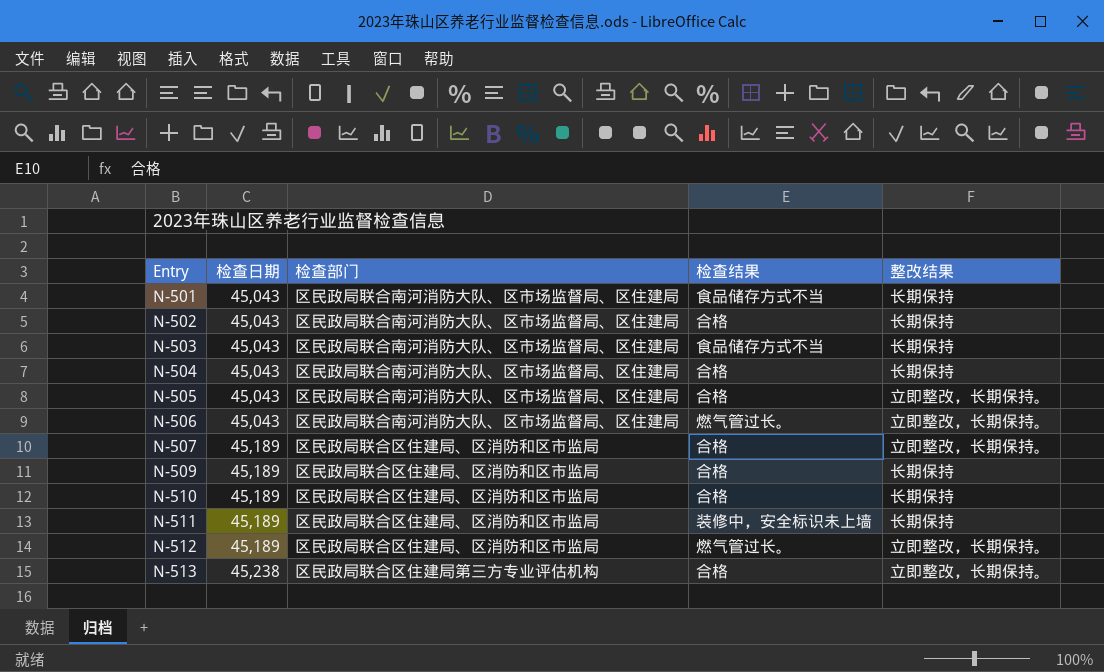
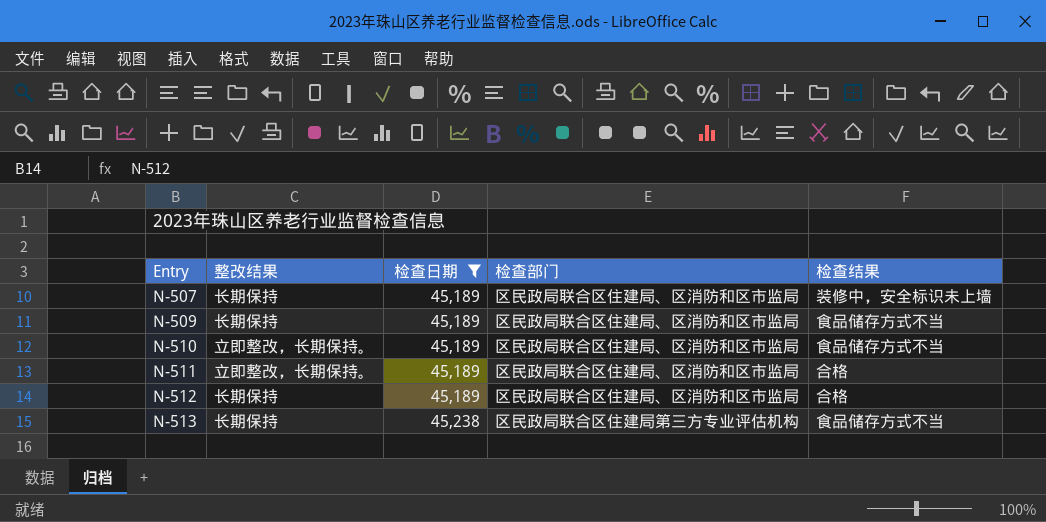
filter: none -> 检查日期 != 45,043
column 整改结果 | position: 5 -> 2
N-507 | 整改结果: 立即整改，长期保持。 -> 长期保持
N-507 | 检查结果: 合格 -> 装修中，安全标识未上墙
N-509 | 检查结果: 合格 -> 食品储存方式不当
N-510 | 整改结果: 长期保持 -> 立即整改，长期保持。
N-510 | 检查结果: 合格 -> 食品储存方式不当
N-511 | 整改结果: 长期保持 -> 立即整改，长期保持。
N-511 | 检查结果: 装修中，安全标识未上墙 -> 合格
N-512 | 整改结果: 立即整改，长期保持。 -> 长期保持
N-512 | 检查结果: 燃气管过长。 -> 合格
N-513 | 整改结果: 立即整改，长期保持。 -> 长期保持
N-513 | 检查结果: 合格 -> 食品储存方式不当

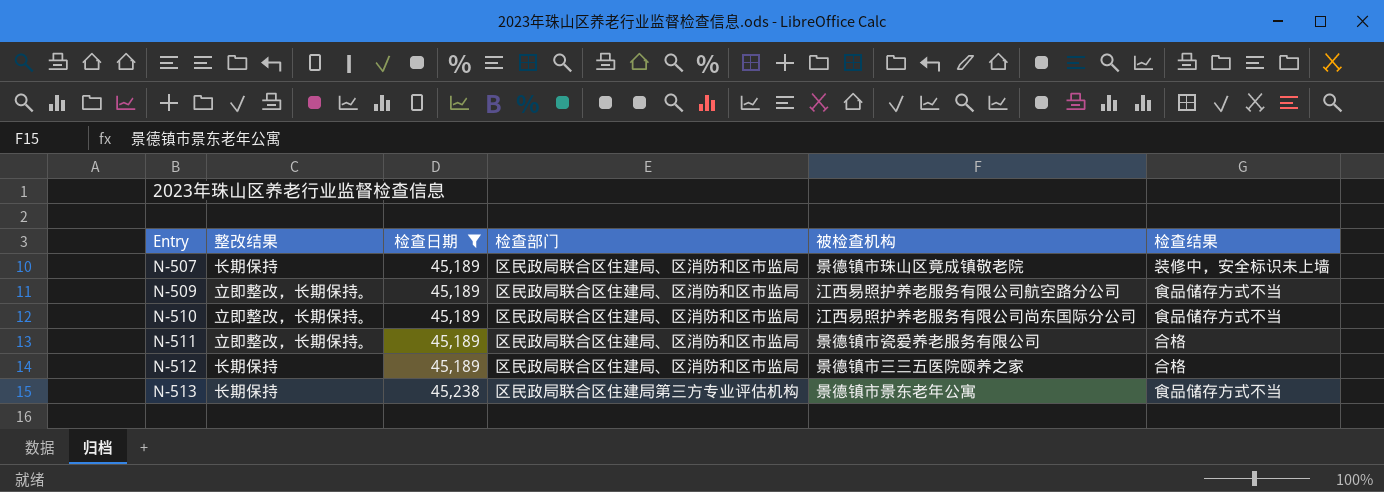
column 被检查机构 | position: none -> 5
N-509 | 整改结果: 长期保持 -> 立即整改，长期保持。

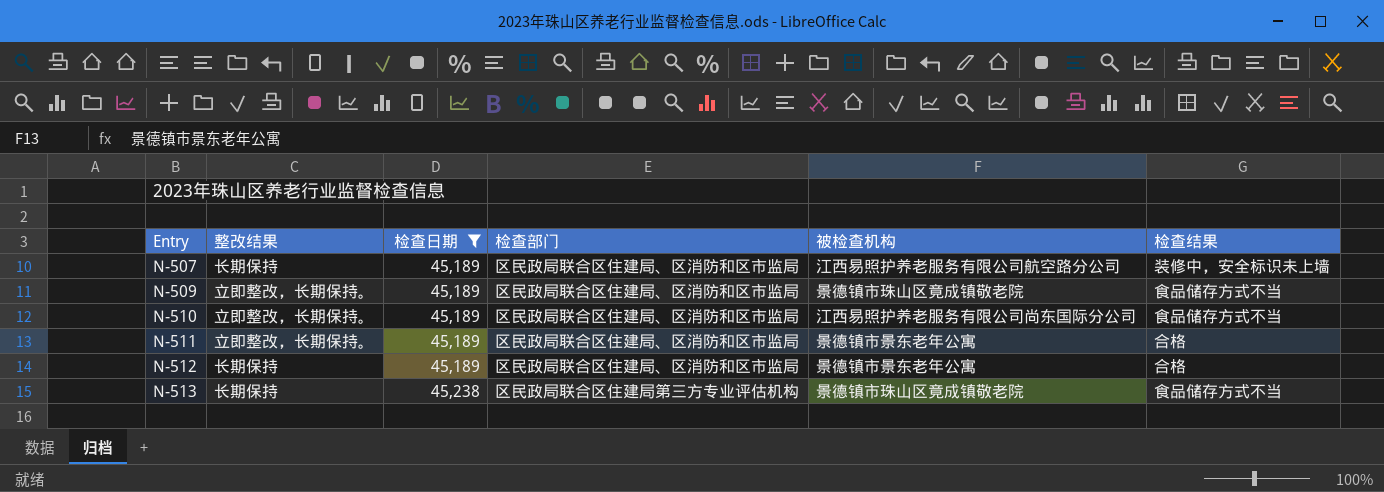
N-507 | 被检查机构: 景德镇市珠山区竟成镇敬老院 -> 江西易照护养老服务有限公司航空路分公司
N-509 | 被检查机构: 江西易照护养老服务有限公司航空路分公司 -> 景德镇市珠山区竟成镇敬老院
N-511 | 被检查机构: 景德镇市瓷爱养老服务有限公司 -> 景德镇市景东老年公寓
N-512 | 被检查机构: 景德镇市三三五医院颐养之家 -> 景德镇市景东老年公寓
N-513 | 被检查机构: 景德镇市景东老年公寓 -> 景德镇市珠山区竟成镇敬老院

